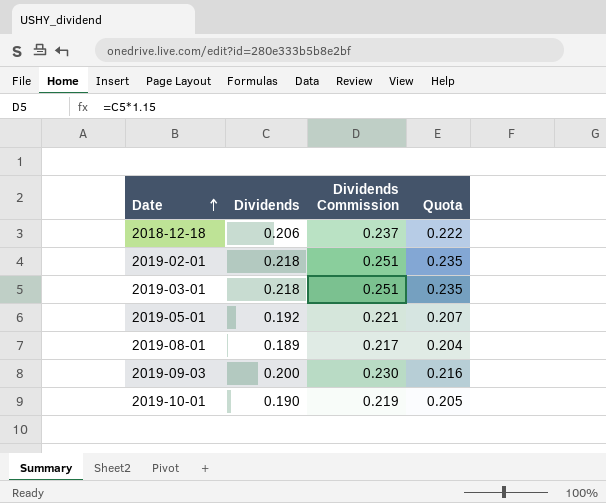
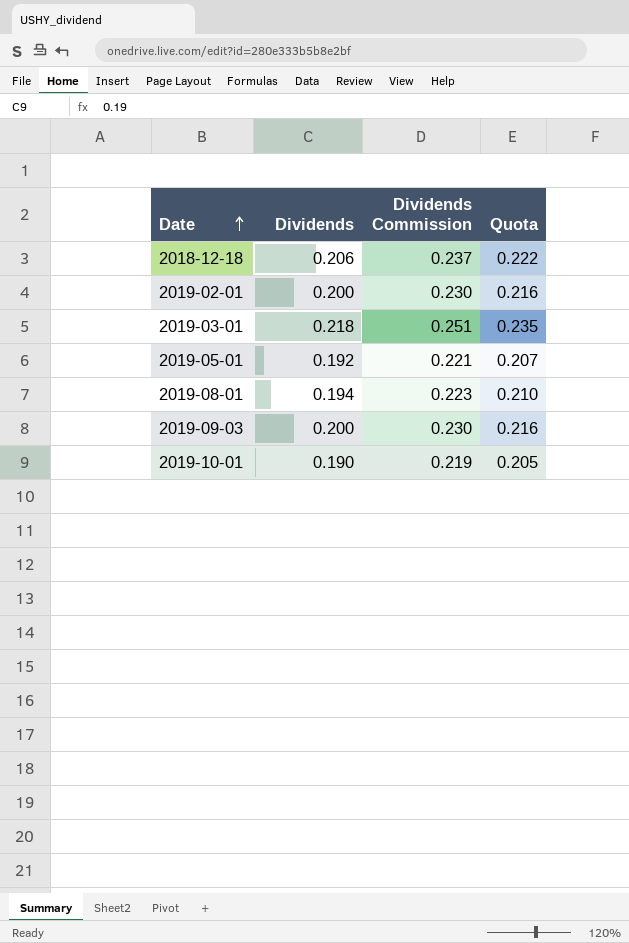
2019-02-01 | Dividends: 0.218 -> 0.200
2019-02-01 | Dividends Commission: 0.251 -> 0.230
2019-02-01 | Quota: 0.235 -> 0.216
2019-08-01 | Dividends: 0.189 -> 0.194
2019-08-01 | Dividends Commission: 0.217 -> 0.223
2019-08-01 | Quota: 0.204 -> 0.210

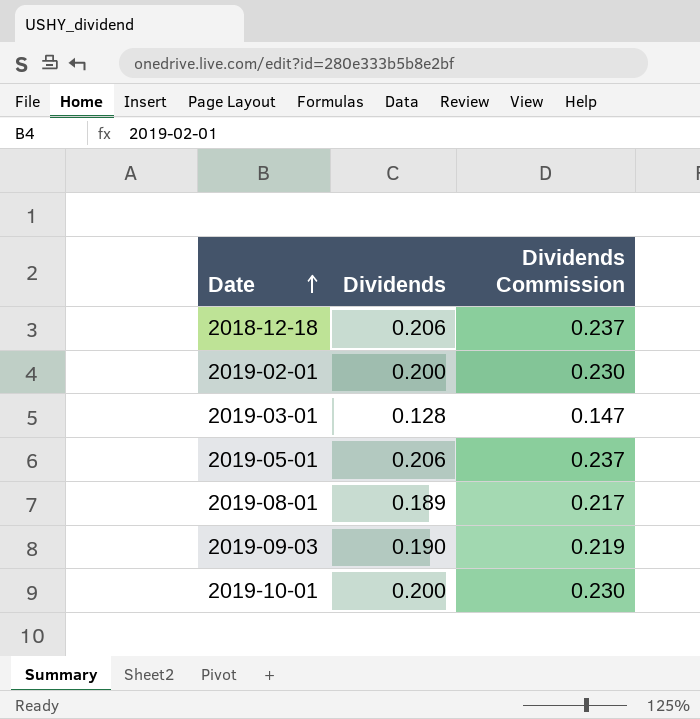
column Quota | formula: [Dividends] * 1.08 -> none
2019-03-01 | Dividends: 0.218 -> 0.128
2019-03-01 | Dividends Commission: 0.251 -> 0.147
2019-05-01 | Dividends: 0.192 -> 0.206
2019-05-01 | Dividends Commission: 0.221 -> 0.237
2019-08-01 | Dividends: 0.194 -> 0.189
2019-08-01 | Dividends Commission: 0.223 -> 0.217
2019-09-03 | Dividends: 0.200 -> 0.190
2019-09-03 | Dividends Commission: 0.230 -> 0.219
2019-10-01 | Dividends: 0.190 -> 0.200
2019-10-01 | Dividends Commission: 0.219 -> 0.230

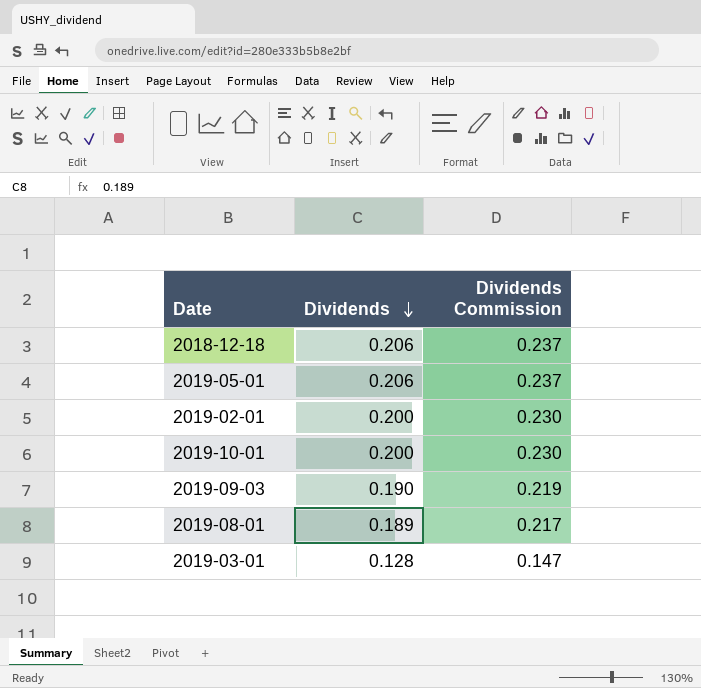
row order: Date ascending -> Dividends descending

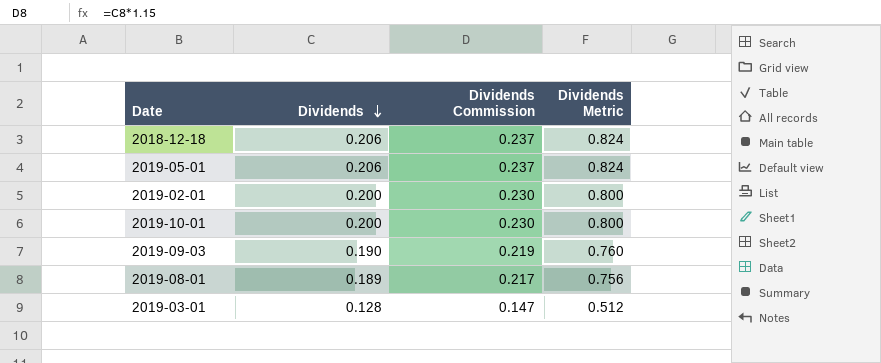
column Dividends Metric | formula: none -> [Dividends] * 4

